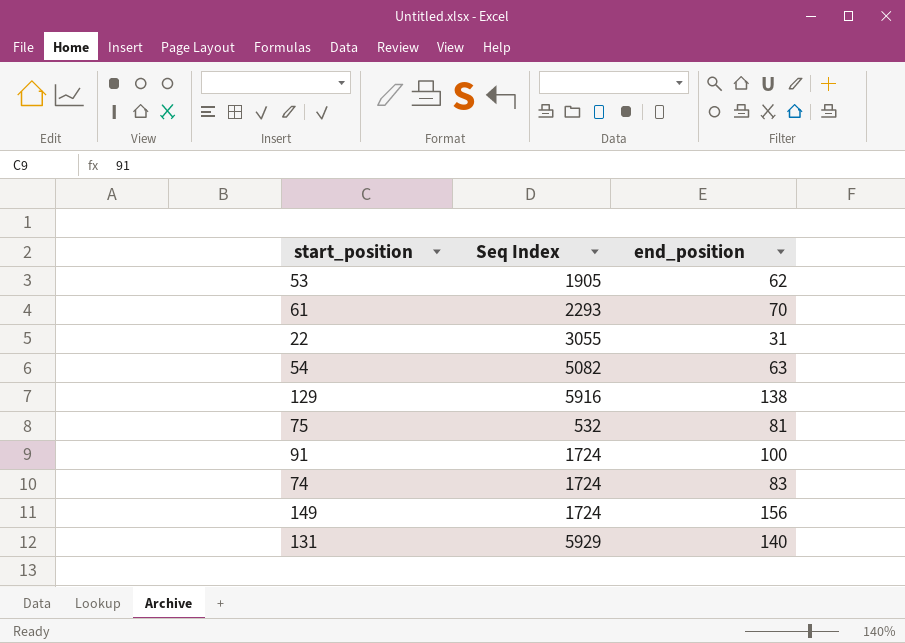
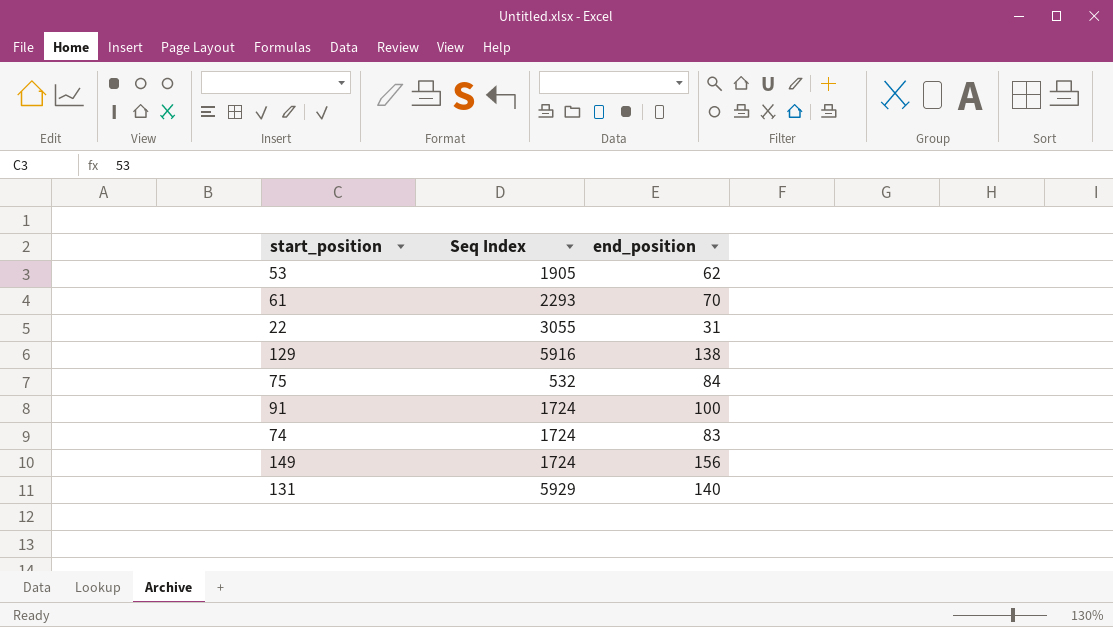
row 54: 5082 | 63 -> none
75 | end_position: 81 -> 84

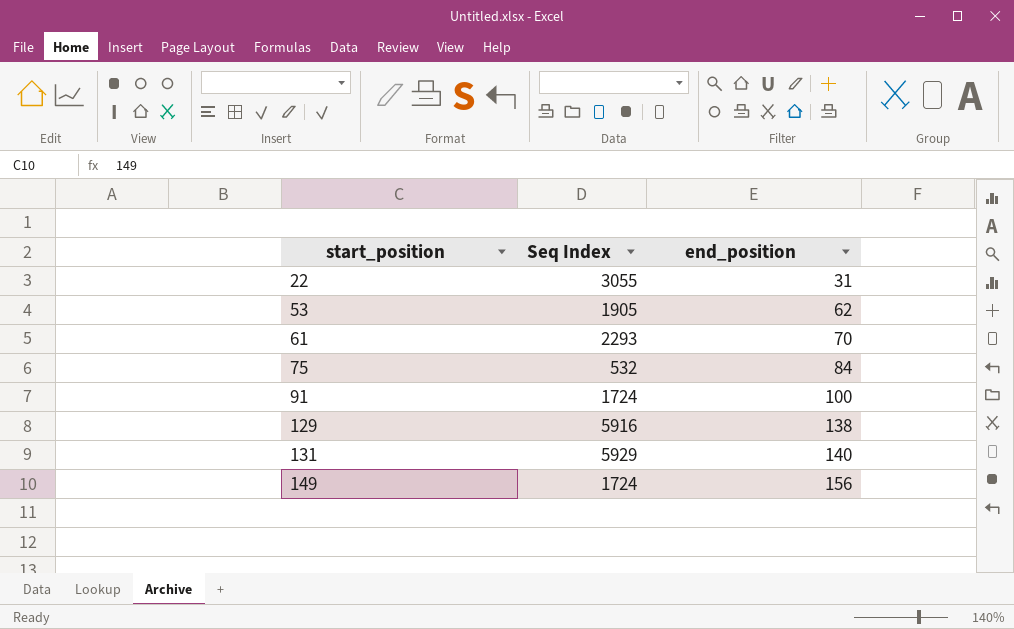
row order: none -> start_position ascending
row 74: 1724 | 83 -> none

